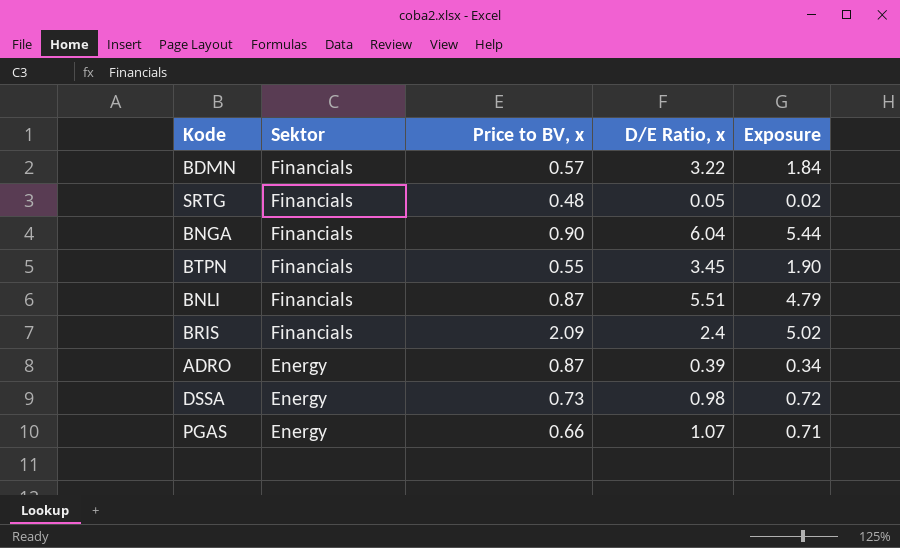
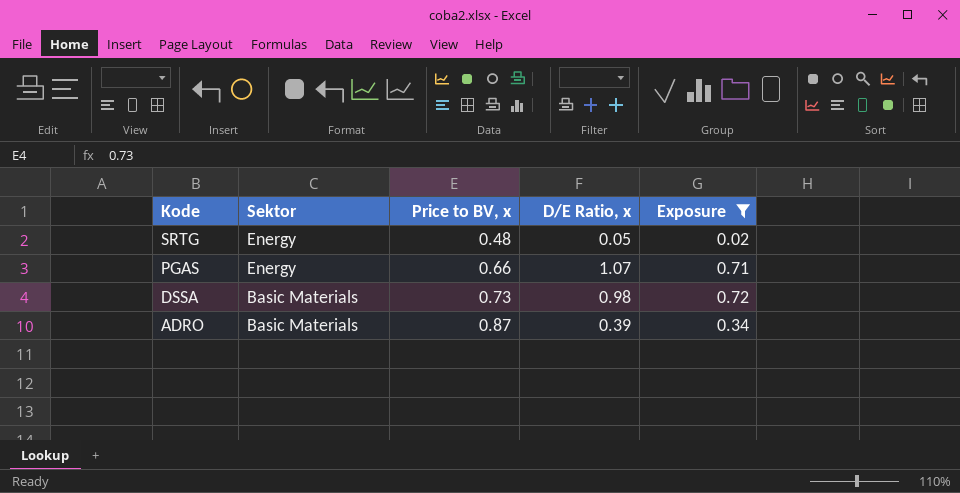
filter: none -> Exposure <= 0.72
row order: Sektor descending -> Kode descending
SRTG | Sektor: Financials -> Energy
DSSA | Sektor: Energy -> Basic Materials
ADRO | Sektor: Energy -> Basic Materials

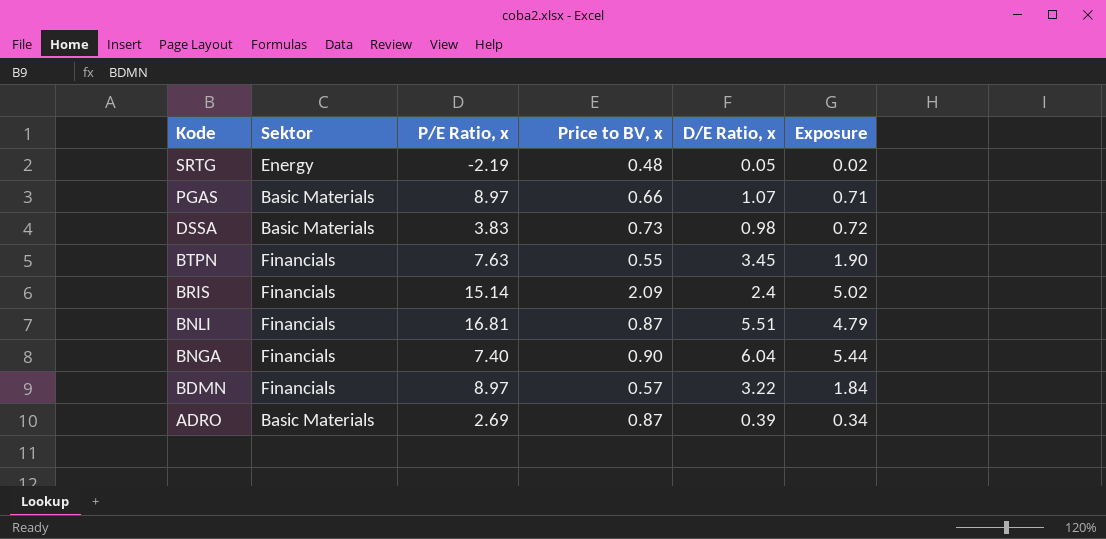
filter: Exposure <= 0.72 -> none
column P/E Ratio, x | position: none -> 3
PGAS | Sektor: Energy -> Basic Materials

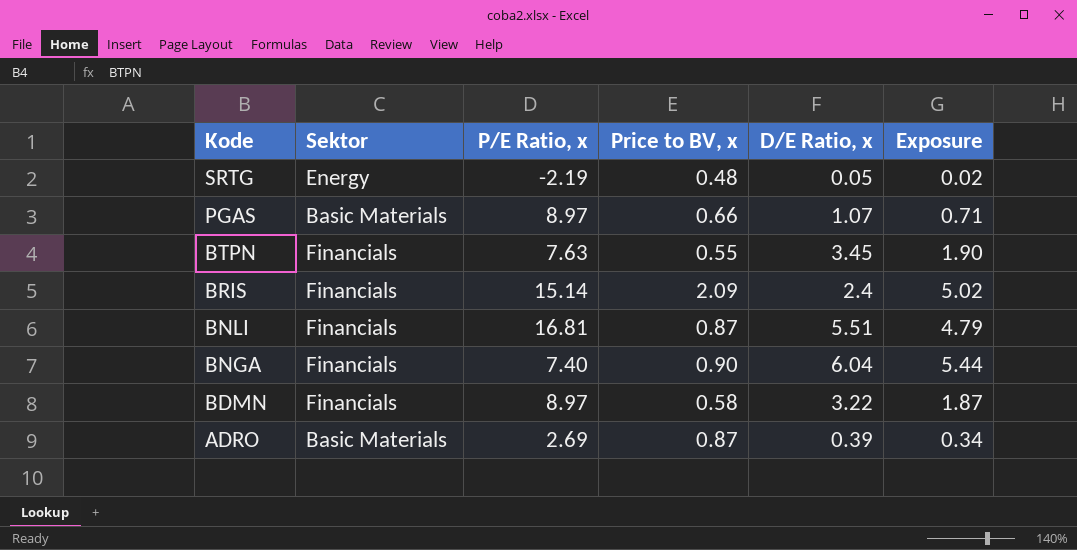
row DSSA: Basic Materials | 3.83 | 0.73 | 0.98 | 0.72 -> none
BDMN | Price to BV, x: 0.57 -> 0.58
BDMN | Exposure: 1.84 -> 1.87

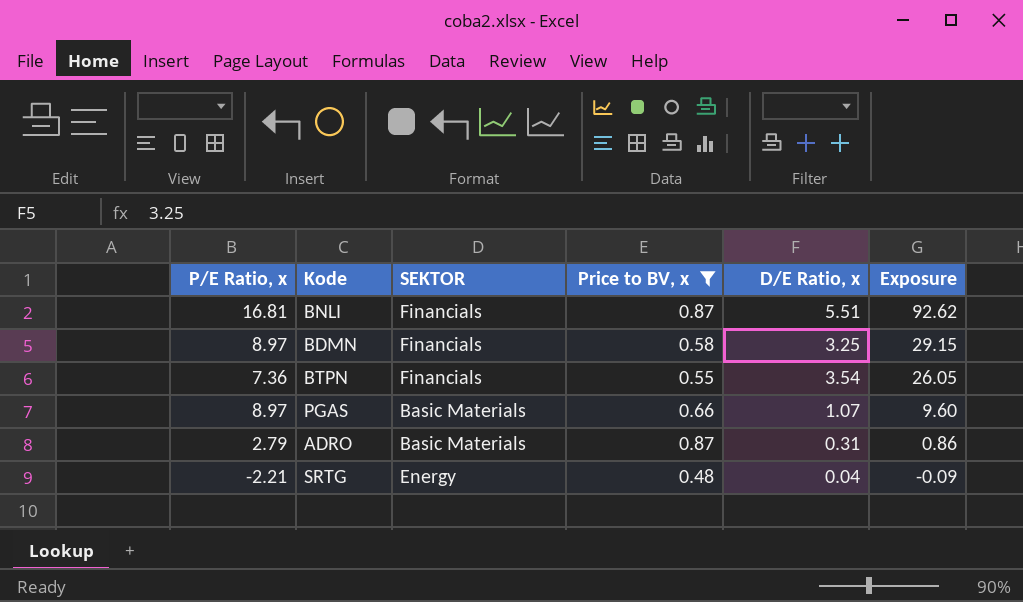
filter: none -> Price to BV, x <= 0.87
row order: Kode descending -> Exposure descending
column P/E Ratio, x | position: 3 -> 1
column name: Sektor -> SEKTOR
column Exposure | formula: [Price to BV, x] * [D/E Ratio, x] -> [P/E Ratio, x] * [D/E Ratio, x]
BDMN | D/E Ratio, x: 3.22 -> 3.25
BTPN | P/E Ratio, x: 7.63 -> 7.36
BTPN | D/E Ratio, x: 3.45 -> 3.54
ADRO | P/E Ratio, x: 2.69 -> 2.79
ADRO | D/E Ratio, x: 0.39 -> 0.31
SRTG | P/E Ratio, x: -2.19 -> -2.21
SRTG | D/E Ratio, x: 0.05 -> 0.04

